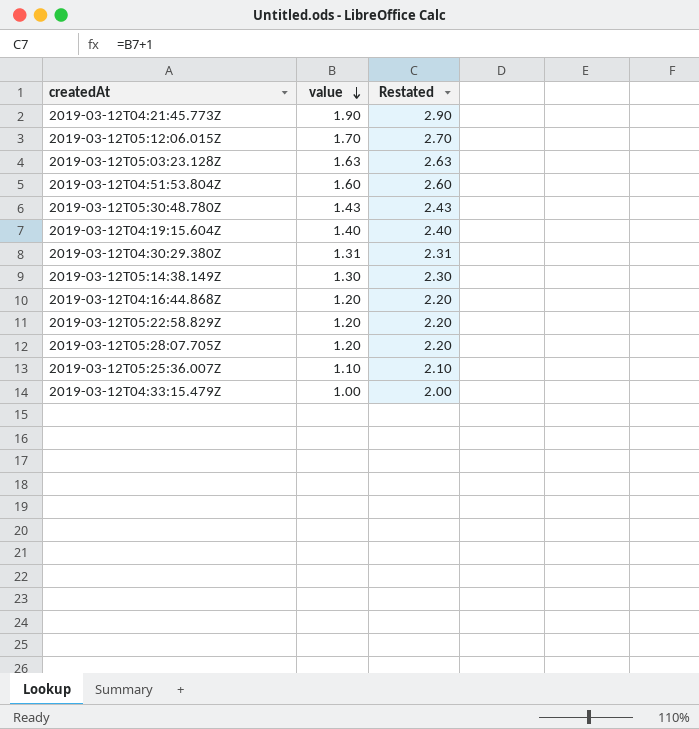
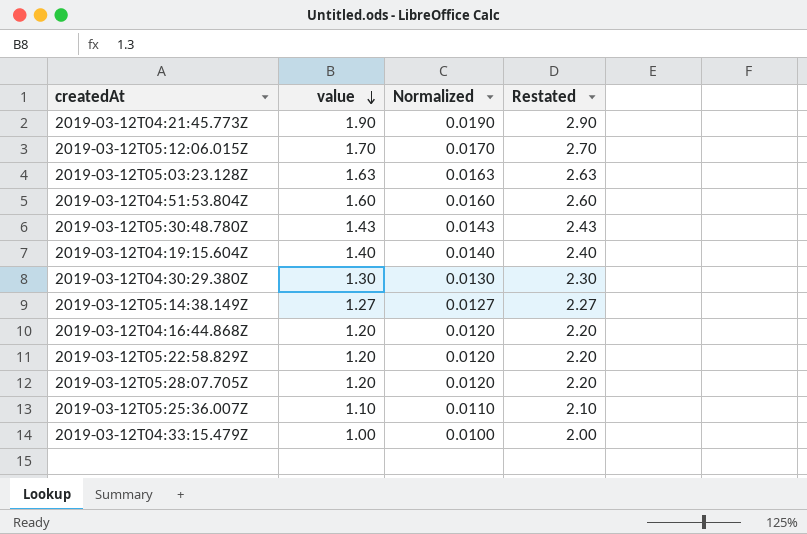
column Normalized | formula: none -> [value] * 0.01
2019-03-12T04:30:29.380Z | value: 1.31 -> 1.30
2019-03-12T04:30:29.380Z | Restated: 2.31 -> 2.30
2019-03-12T05:14:38.149Z | value: 1.30 -> 1.27
2019-03-12T05:14:38.149Z | Restated: 2.30 -> 2.27

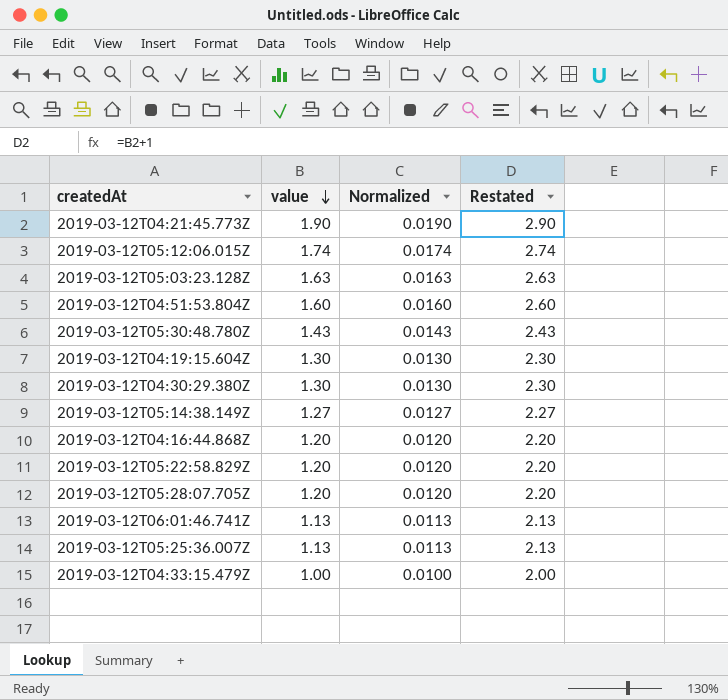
2019-03-12T05:12:06.015Z | value: 1.70 -> 1.74
2019-03-12T05:12:06.015Z | Normalized: 0.0170 -> 0.0174
2019-03-12T05:12:06.015Z | Restated: 2.70 -> 2.74
2019-03-12T04:19:15.604Z | value: 1.40 -> 1.30
2019-03-12T04:19:15.604Z | Normalized: 0.0140 -> 0.0130
2019-03-12T04:19:15.604Z | Restated: 2.40 -> 2.30
row 2019-03-12T06:01:46.741Z: none -> 1.13 | 0.0113 | 2.13
2019-03-12T05:25:36.007Z | value: 1.10 -> 1.13
2019-03-12T05:25:36.007Z | Normalized: 0.0110 -> 0.0113
2019-03-12T05:25:36.007Z | Restated: 2.10 -> 2.13

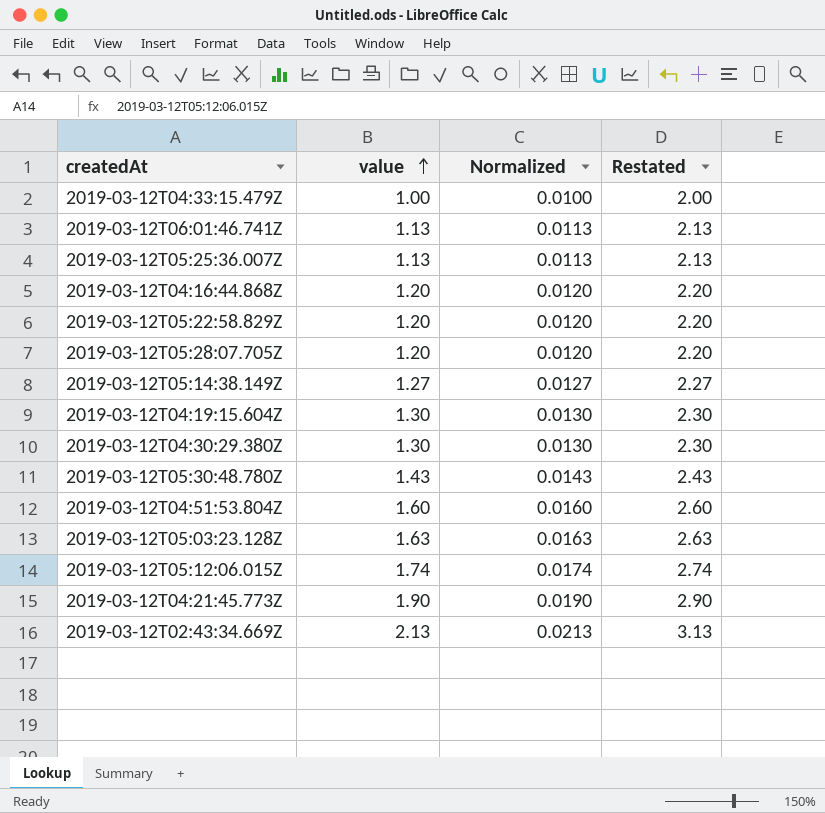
row order: value descending -> value ascending
row 2019-03-12T02:43:34.669Z: none -> 2.13 | 0.0213 | 3.13

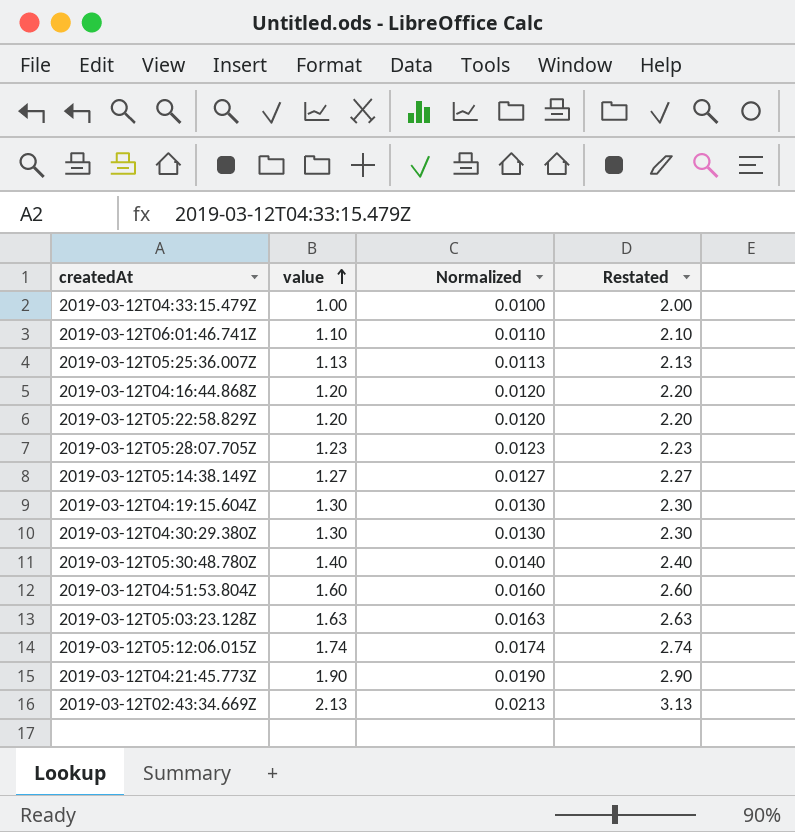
2019-03-12T06:01:46.741Z | value: 1.13 -> 1.10
2019-03-12T06:01:46.741Z | Normalized: 0.0113 -> 0.0110
2019-03-12T06:01:46.741Z | Restated: 2.13 -> 2.10
2019-03-12T05:28:07.705Z | value: 1.20 -> 1.23
2019-03-12T05:28:07.705Z | Normalized: 0.0120 -> 0.0123
2019-03-12T05:28:07.705Z | Restated: 2.20 -> 2.23
2019-03-12T05:30:48.780Z | value: 1.43 -> 1.40
2019-03-12T05:30:48.780Z | Normalized: 0.0143 -> 0.0140
2019-03-12T05:30:48.780Z | Restated: 2.43 -> 2.40

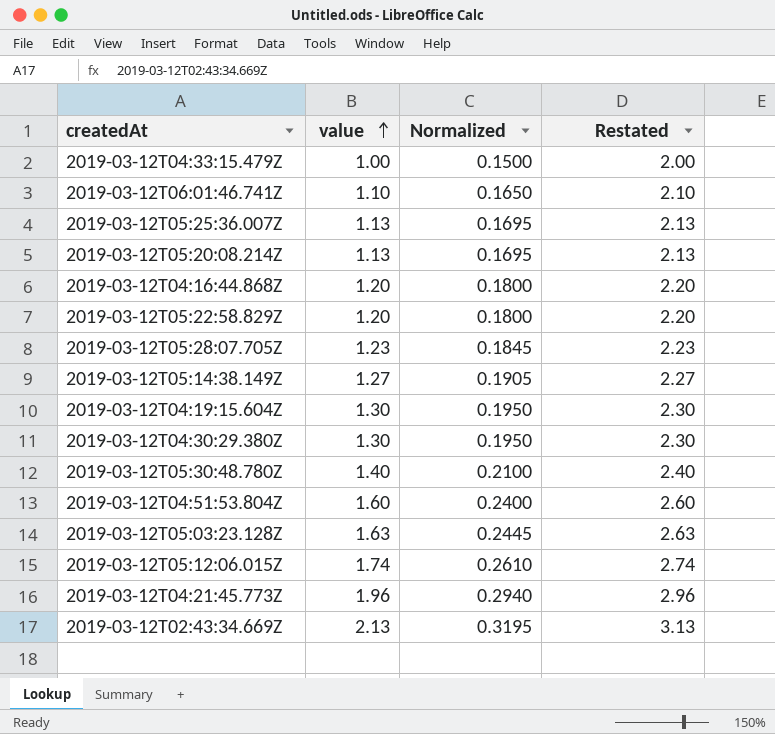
column Normalized | formula: [value] * 0.01 -> [value] * 0.15
row 2019-03-12T05:20:08.214Z: none -> 1.13 | 0.1695 | 2.13
2019-03-12T04:21:45.773Z | value: 1.90 -> 1.96
2019-03-12T04:21:45.773Z | Restated: 2.90 -> 2.96

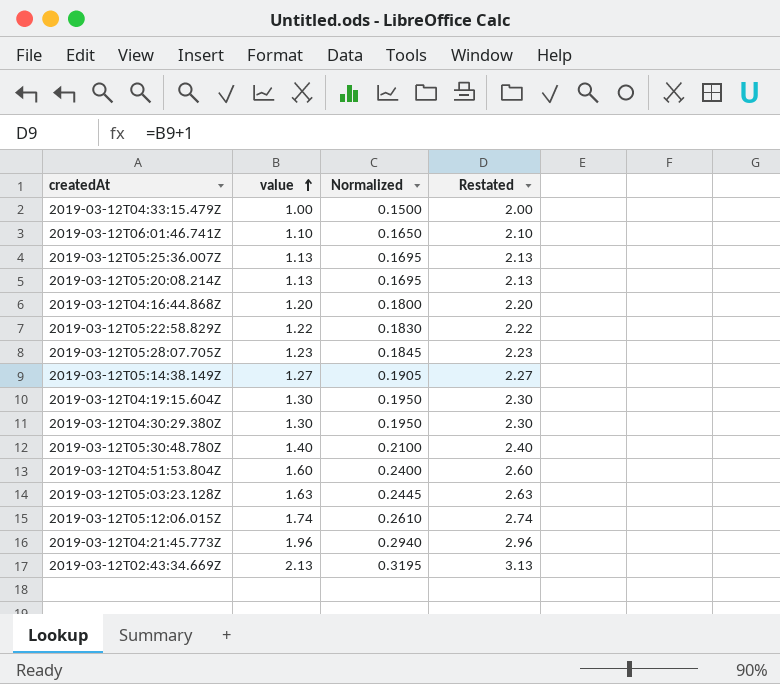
2019-03-12T05:22:58.829Z | value: 1.20 -> 1.22
2019-03-12T05:22:58.829Z | Normalized: 0.1800 -> 0.1830
2019-03-12T05:22:58.829Z | Restated: 2.20 -> 2.22

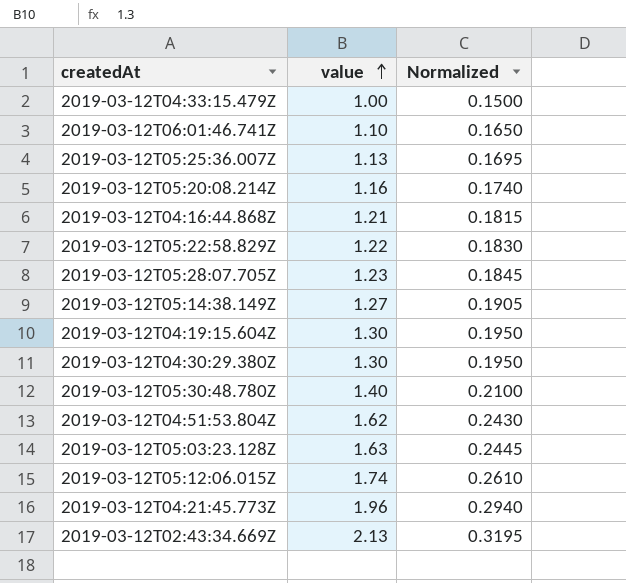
column Restated | formula: [value] + 1 -> none
2019-03-12T05:20:08.214Z | value: 1.13 -> 1.16
2019-03-12T05:20:08.214Z | Normalized: 0.1695 -> 0.1740
2019-03-12T04:16:44.868Z | value: 1.20 -> 1.21
2019-03-12T04:16:44.868Z | Normalized: 0.1800 -> 0.1815
2019-03-12T04:51:53.804Z | value: 1.60 -> 1.62
2019-03-12T04:51:53.804Z | Normalized: 0.2400 -> 0.2430

